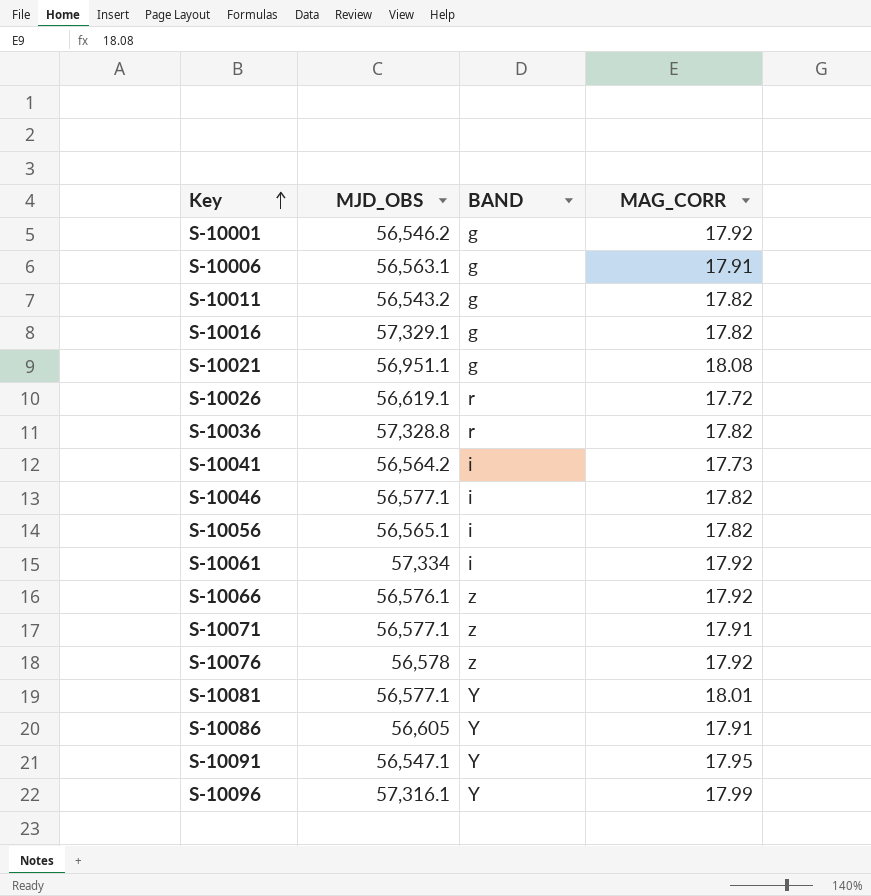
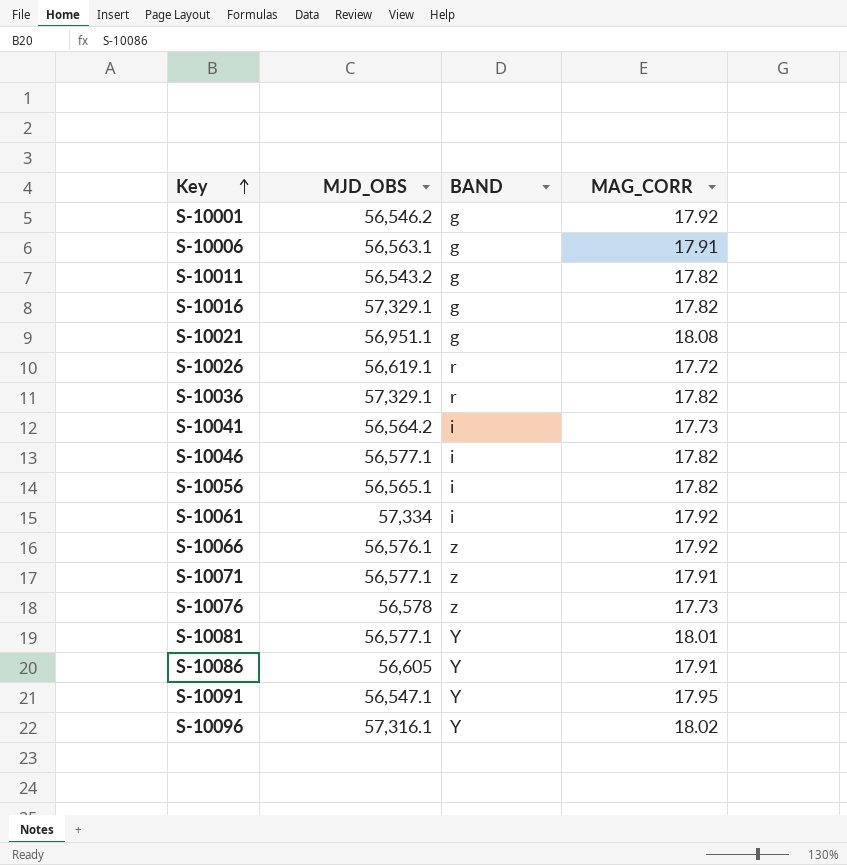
S-10036 | MJD_OBS: 57,328.8 -> 57,329.1
S-10076 | MAG_CORR: 17.92 -> 17.73
S-10096 | MAG_CORR: 17.99 -> 18.02

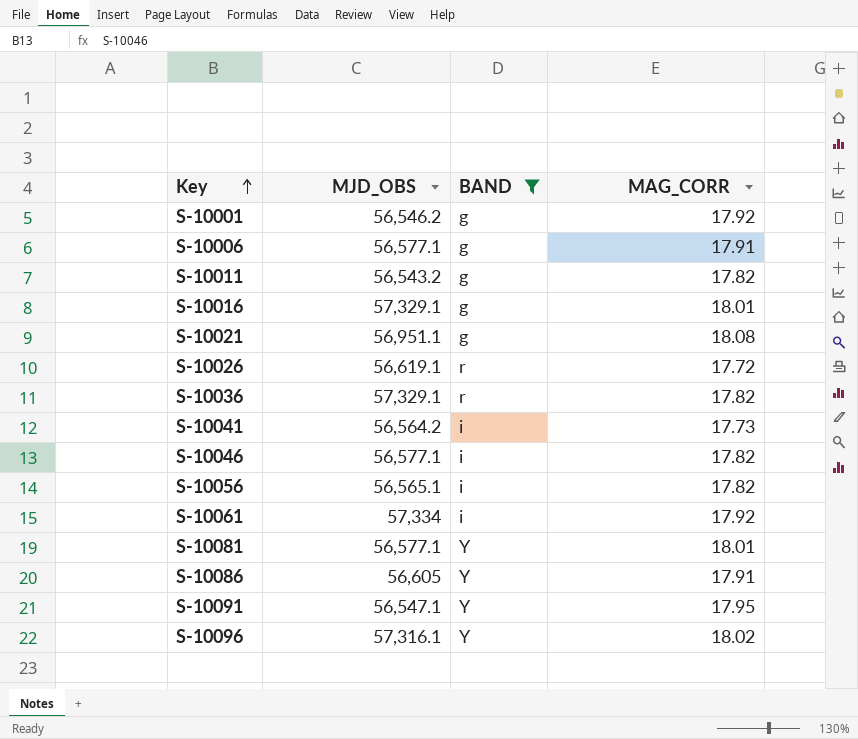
filter: none -> BAND != z
S-10006 | MJD_OBS: 56,563.1 -> 56,577.1
S-10016 | MAG_CORR: 17.82 -> 18.01

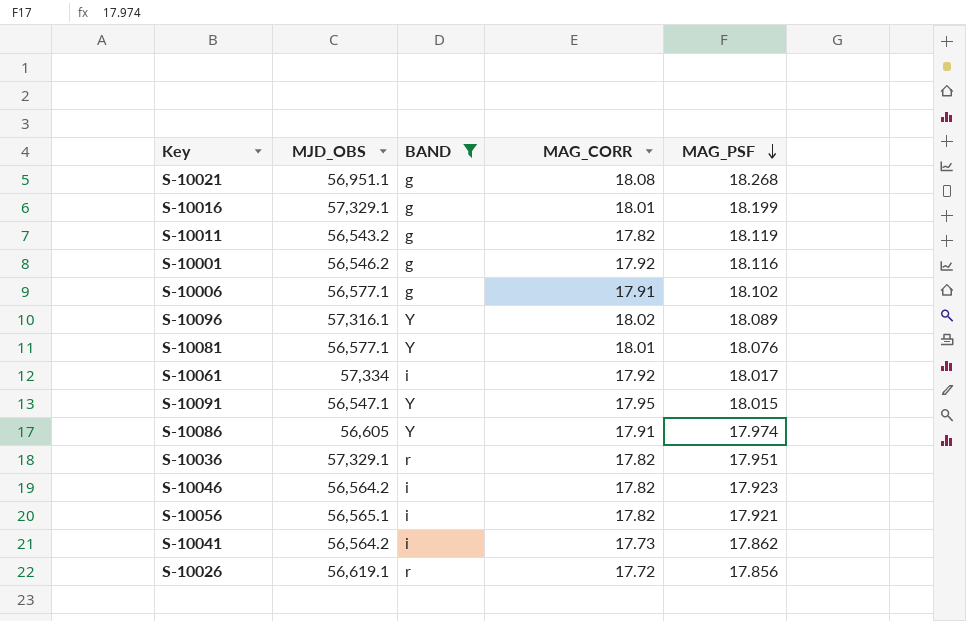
row order: Key ascending -> MAG_PSF descending
column MAG_PSF | position: none -> 5
S-10046 | MJD_OBS: 56,577.1 -> 56,564.2

